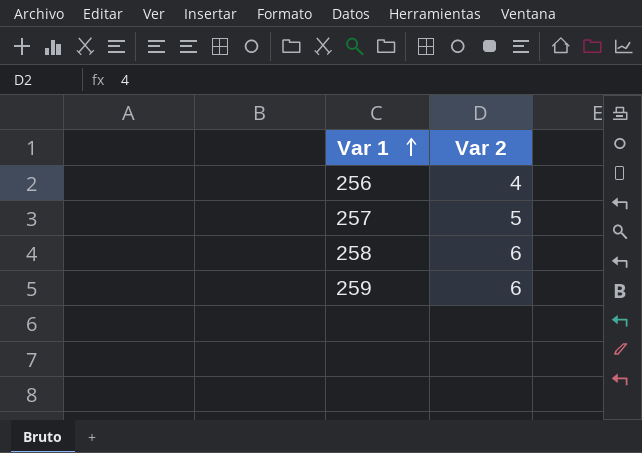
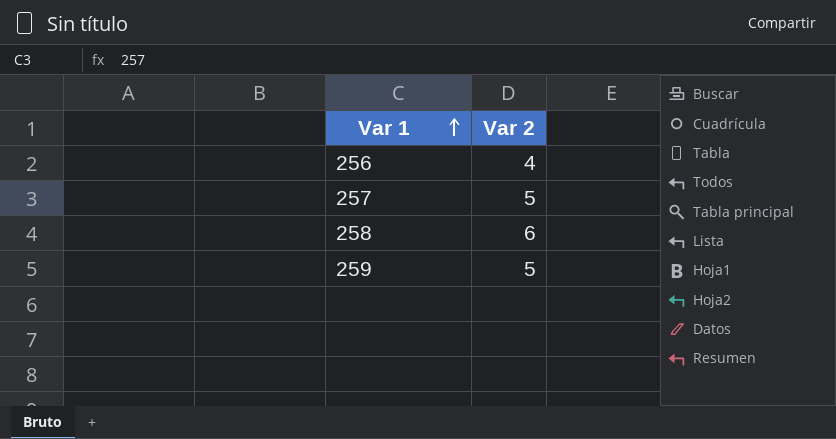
259 | Var 2: 6 -> 5

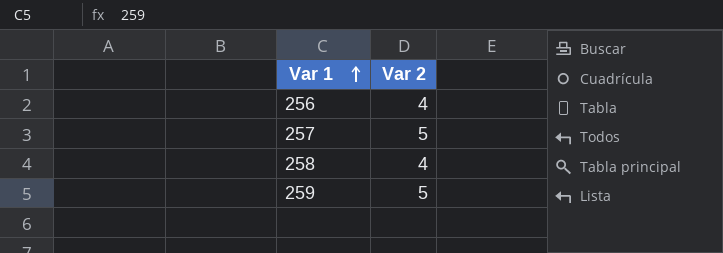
258 | Var 2: 6 -> 4

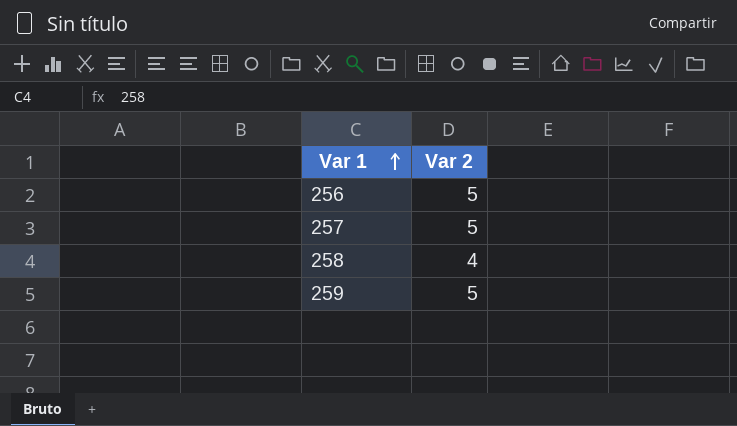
256 | Var 2: 4 -> 5

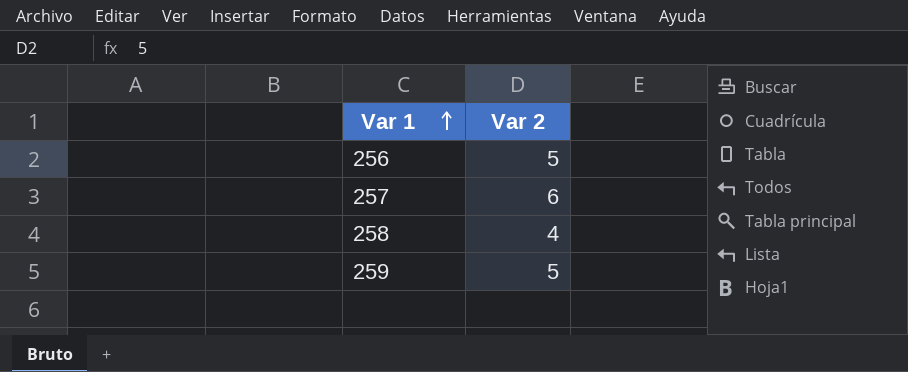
257 | Var 2: 5 -> 6

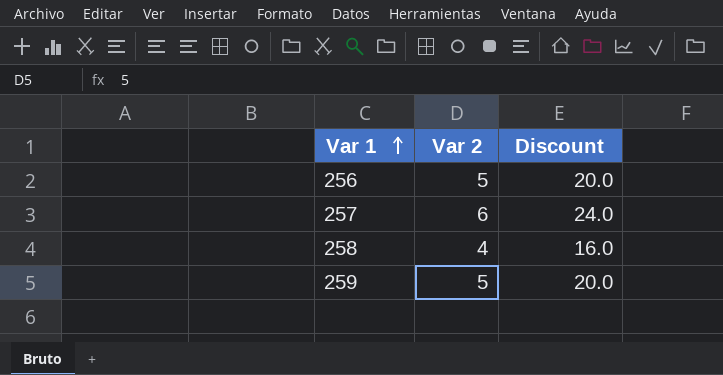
column Discount | formula: none -> [Var 2] * 4

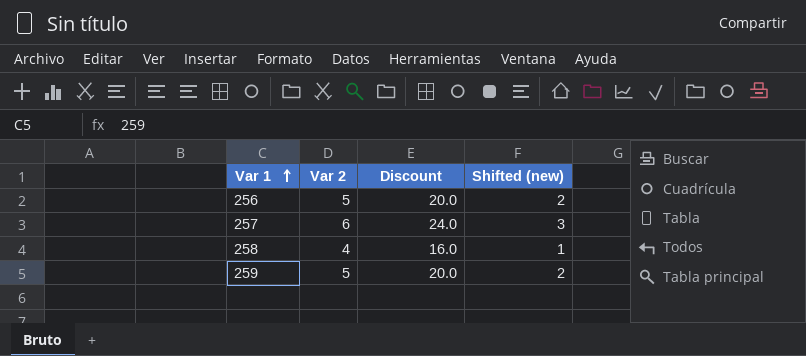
column Shifted (new) | formula: none -> [Var 2] - 3

